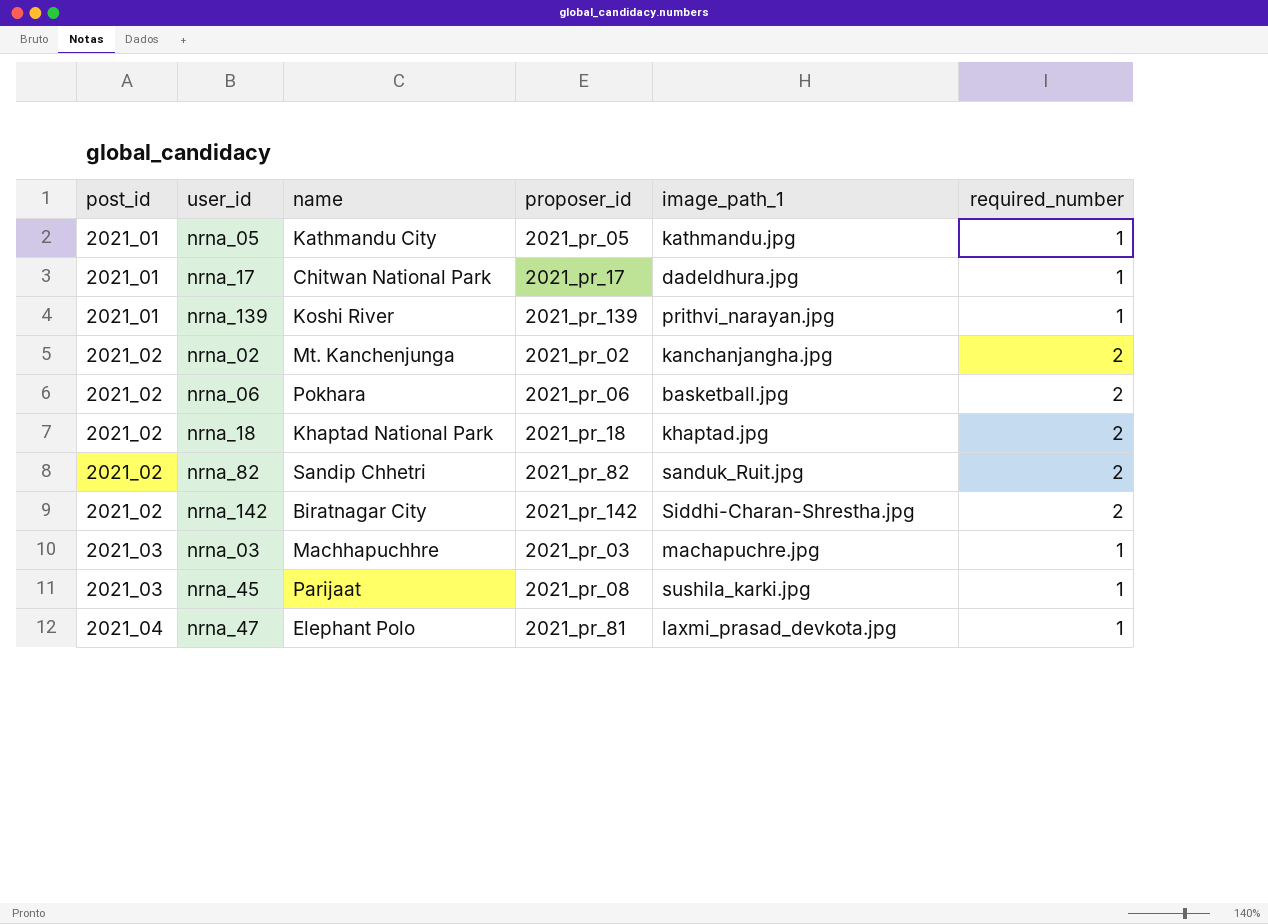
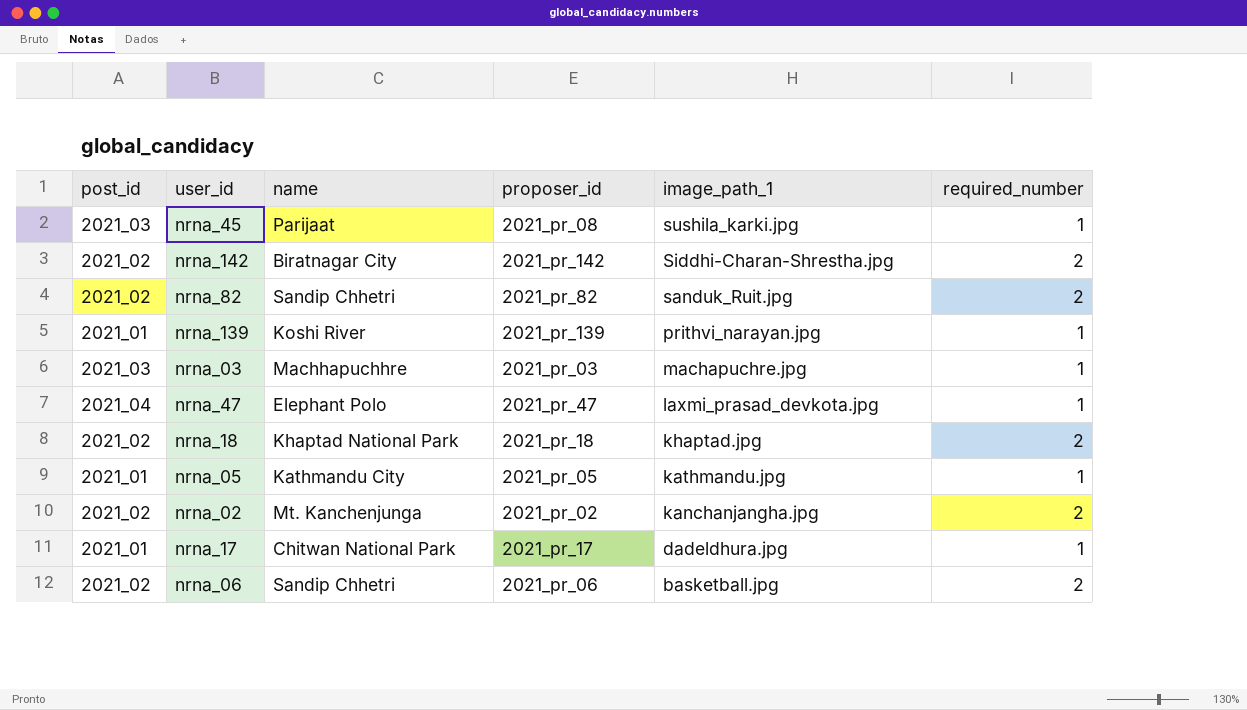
row order: post_id ascending -> image_path_1 descending
nrna_47 | proposer_id: 2021_pr_81 -> 2021_pr_47
nrna_06 | name: Pokhara -> Sandip Chhetri

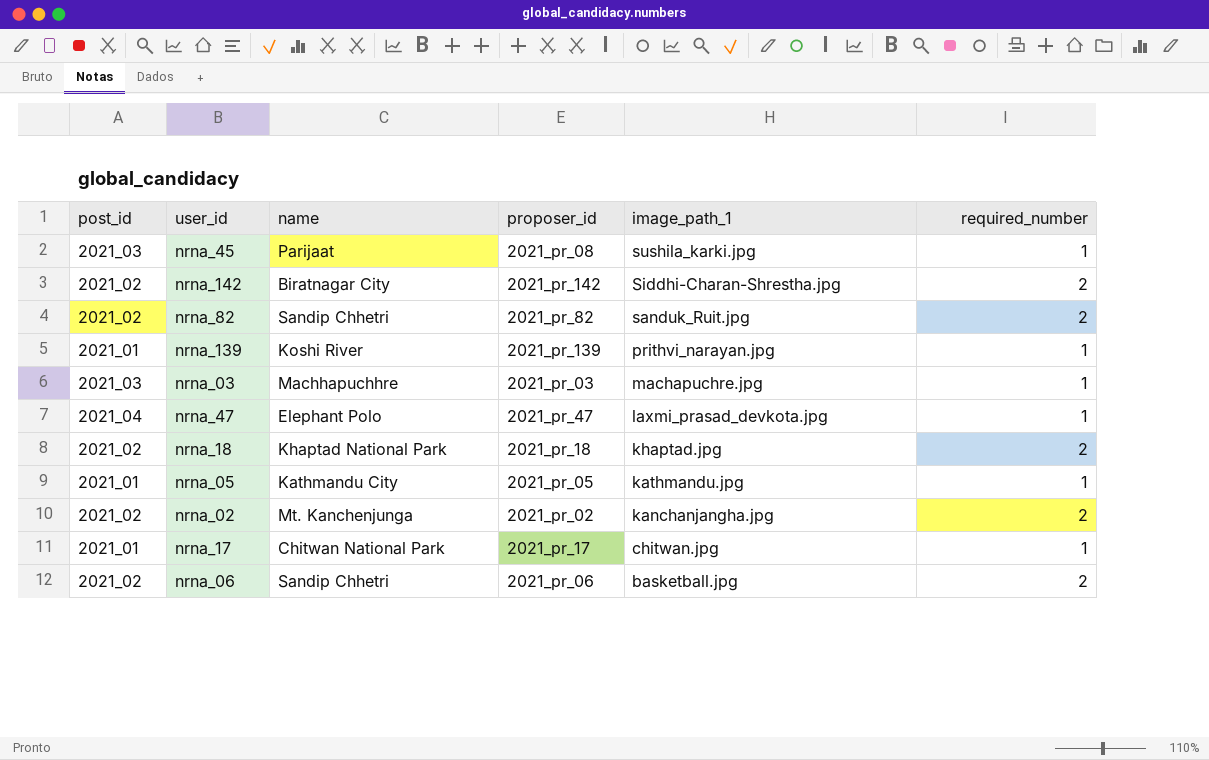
nrna_17 | image_path_1: dadeldhura.jpg -> chitwan.jpg

